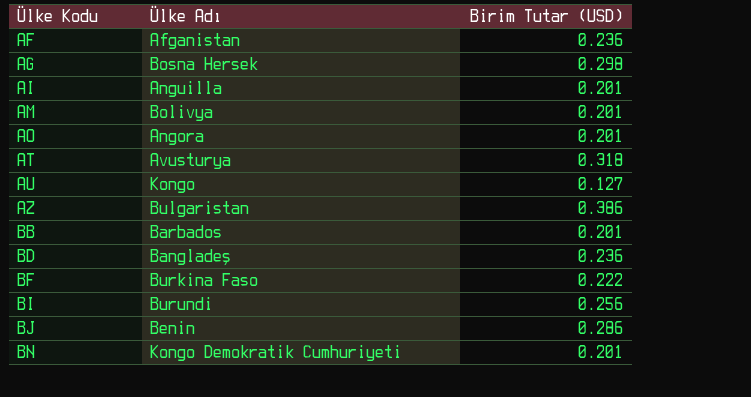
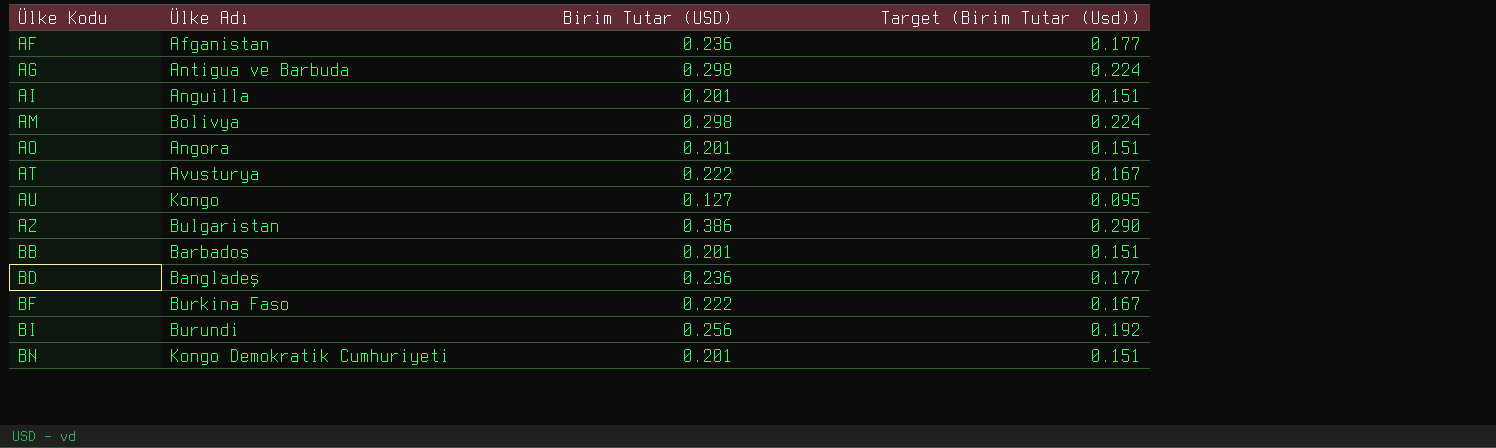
column Target (Birim Tutar (Usd)) | formula: none -> [Birim Tutar (USD)] * 0.75
row BJ: Benin | 0.286 -> none
AG | Ülke Adı: Bosna Hersek -> Antigua ve Barbuda
AM | Birim Tutar (USD): 0.201 -> 0.298
AT | Birim Tutar (USD): 0.318 -> 0.222

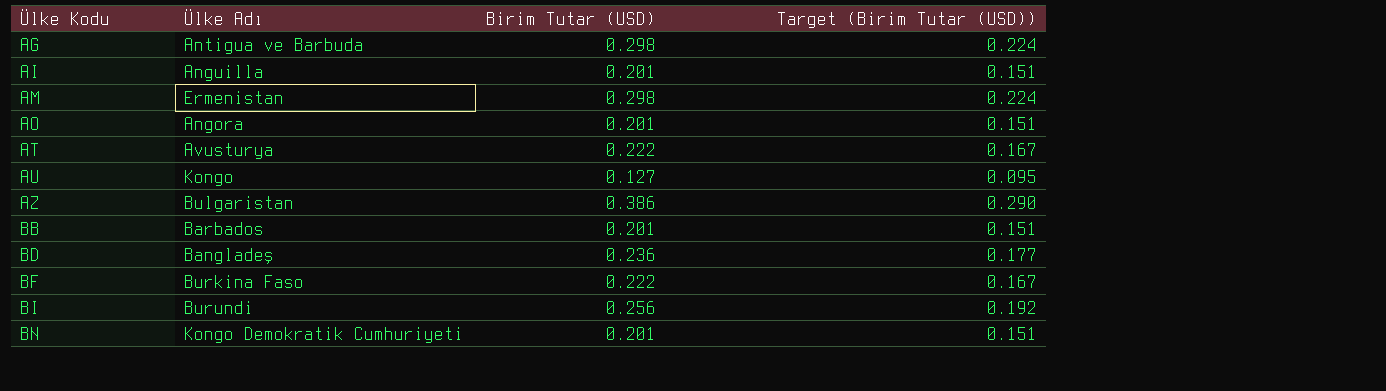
column name: Target (Birim Tutar (Usd)) -> Target (Birim Tutar (USD))
row AF: Afganistan | 0.236 | 0.177 -> none
AM | Ülke Adı: Bolivya -> Ermenistan

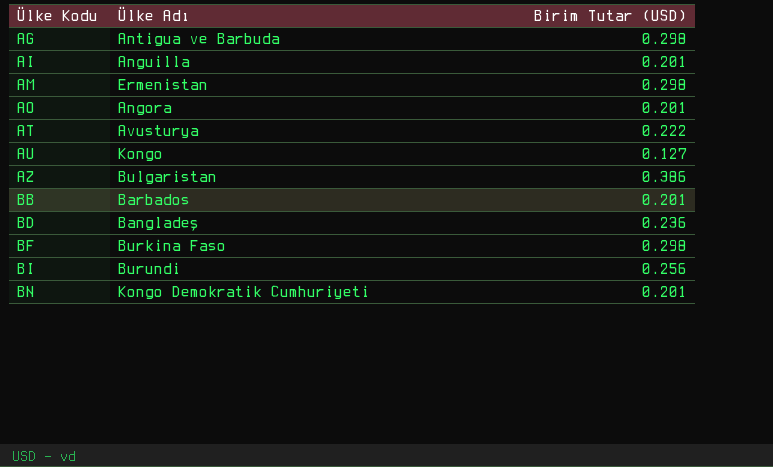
column Target (Birim Tutar (USD)) | formula: [Birim Tutar (USD)] * 0.75 -> none
BF | Birim Tutar (USD): 0.222 -> 0.298

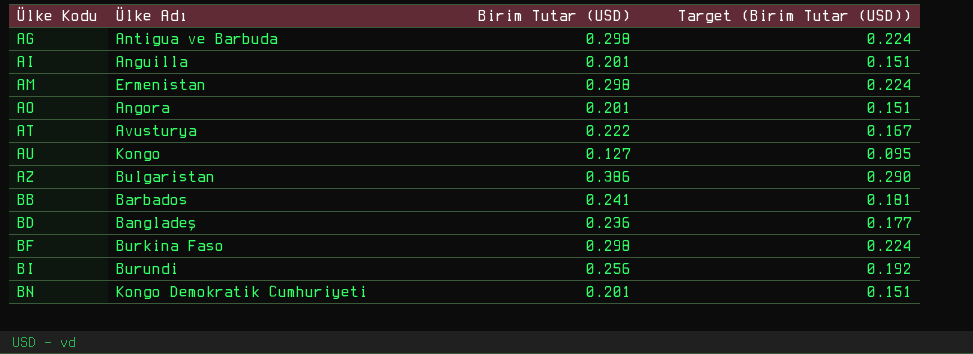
column Target (Birim Tutar (USD)) | formula: none -> [Birim Tutar (USD)] * 0.75
BB | Birim Tutar (USD): 0.201 -> 0.241

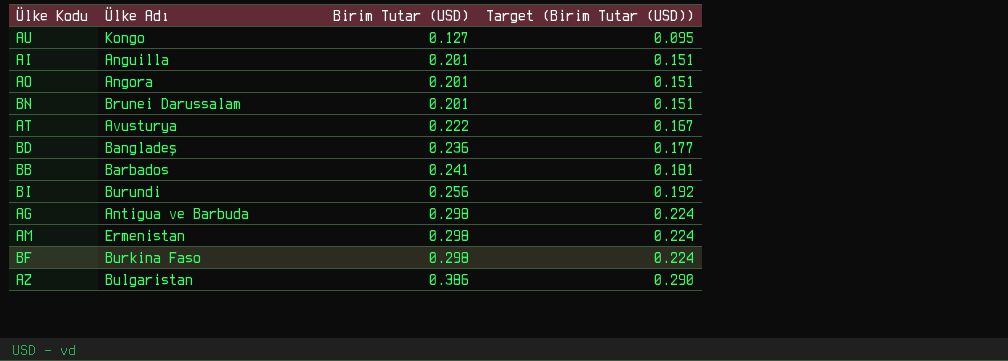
row order: Ülke Kodu ascending -> Birim Tutar (USD) ascending
BN | Ülke Adı: Kongo Demokratik Cumhuriyeti -> Brunei Darussalam

